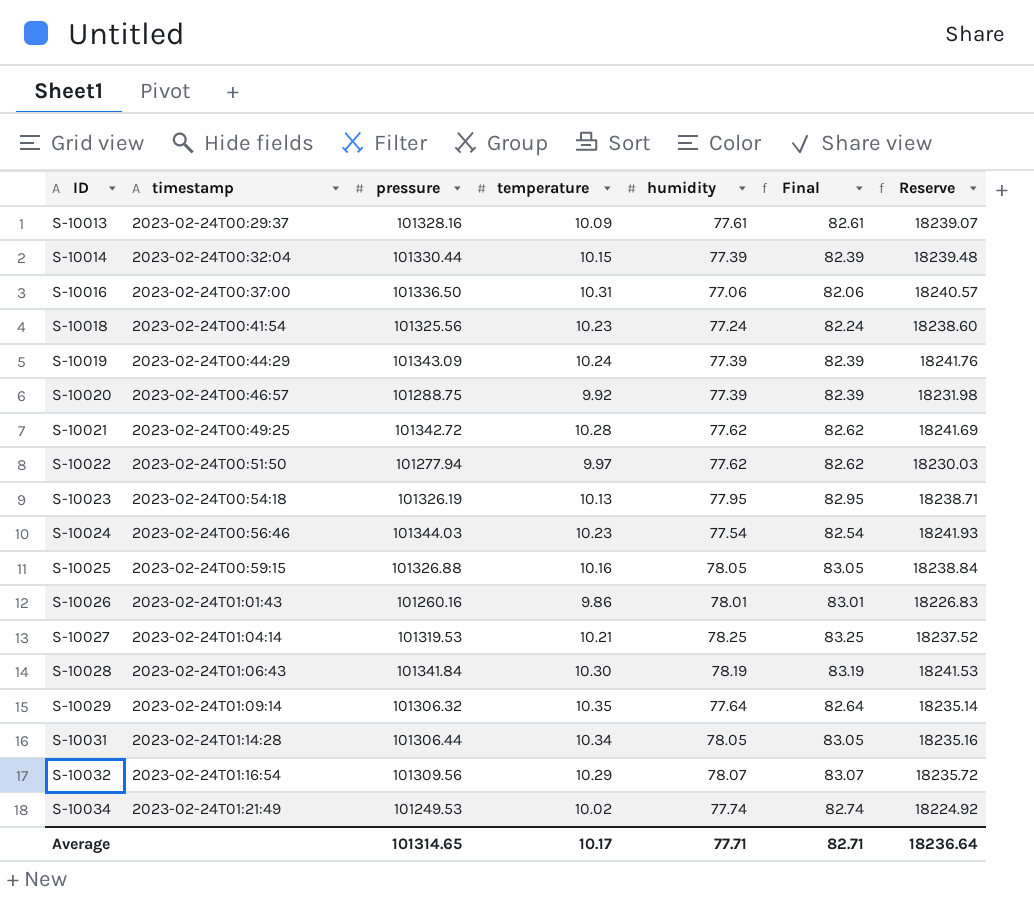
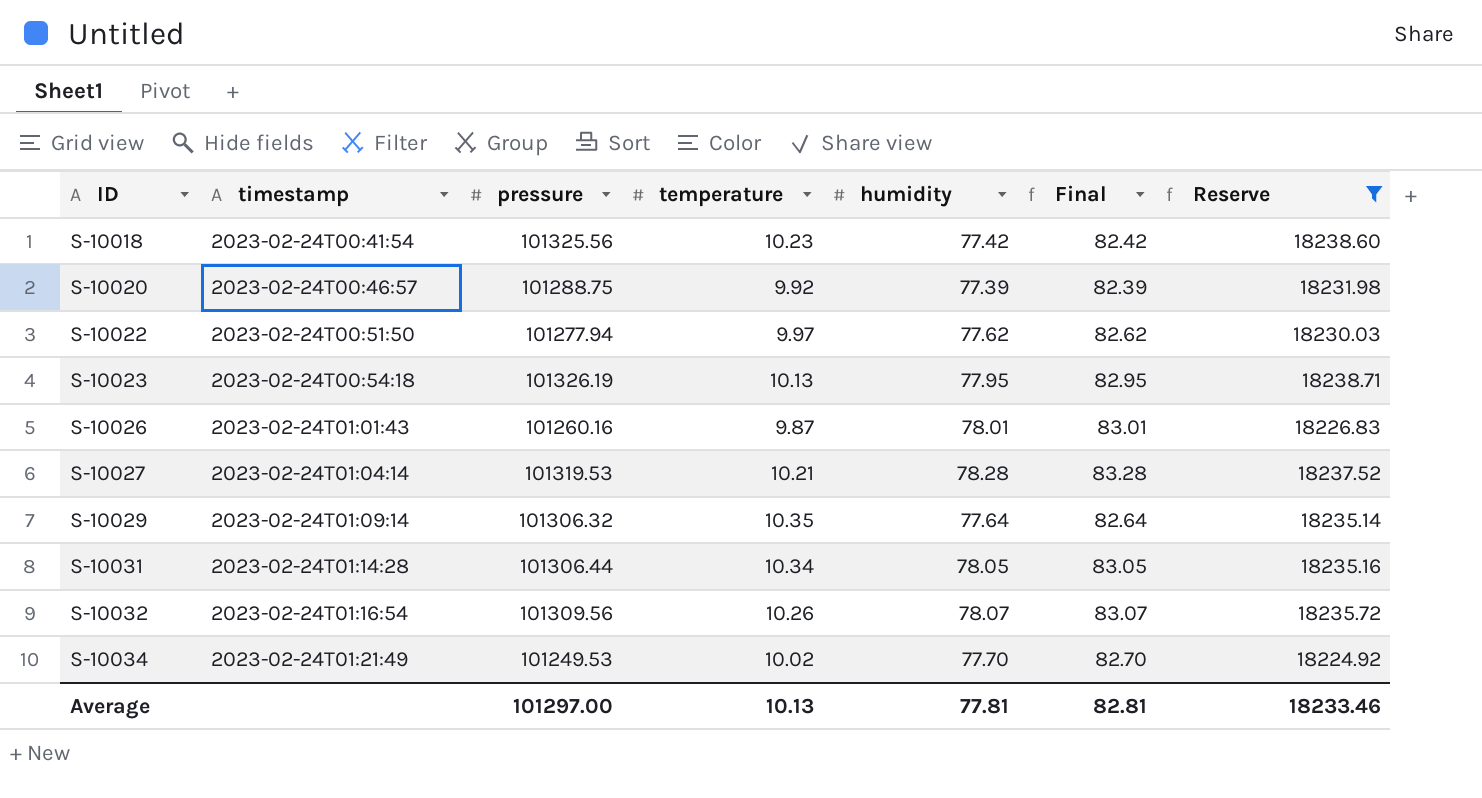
filter: none -> Reserve <= 18238.71
S-10018 | humidity: 77.24 -> 77.42
S-10018 | Final: 82.24 -> 82.42
S-10026 | temperature: 9.86 -> 9.87
S-10027 | humidity: 78.25 -> 78.28
S-10027 | Final: 83.25 -> 83.28
S-10032 | temperature: 10.29 -> 10.26
S-10034 | humidity: 77.74 -> 77.70
S-10034 | Final: 82.74 -> 82.70
Average | pressure: 101314.65 -> 101297.00
Average | temperature: 10.17 -> 10.13
Average | humidity: 77.71 -> 77.81
Average | Final: 82.71 -> 82.81
Average | Reserve: 18236.64 -> 18233.46

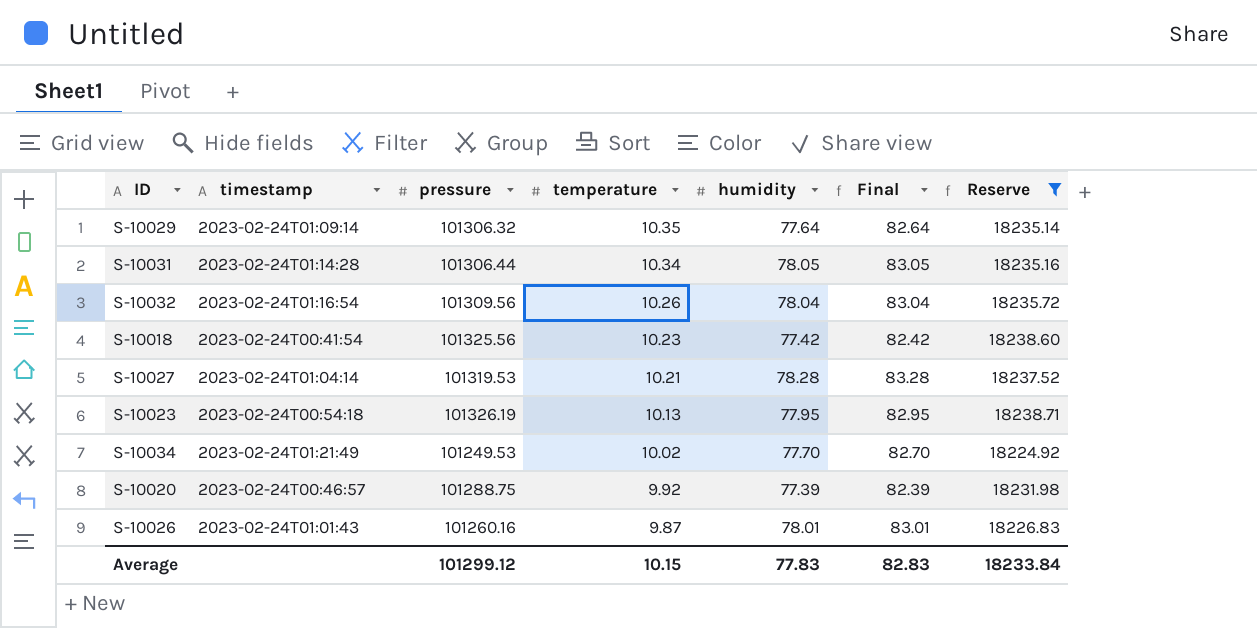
row order: ID ascending -> temperature descending
row S-10022: 2023-02-24T00:51:50 | 101277.94 | 9.97 | 77.62 | 82.62 | 18230.03 -> none
S-10032 | humidity: 78.07 -> 78.04
S-10032 | Final: 83.07 -> 83.04
Average | pressure: 101297.00 -> 101299.12
Average | temperature: 10.13 -> 10.15
Average | humidity: 77.81 -> 77.83
Average | Final: 82.81 -> 82.83
Average | Reserve: 18233.46 -> 18233.84

